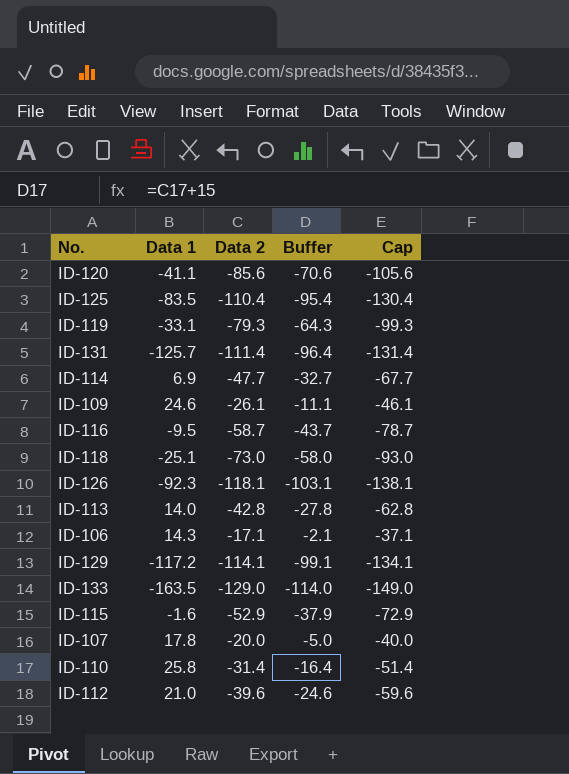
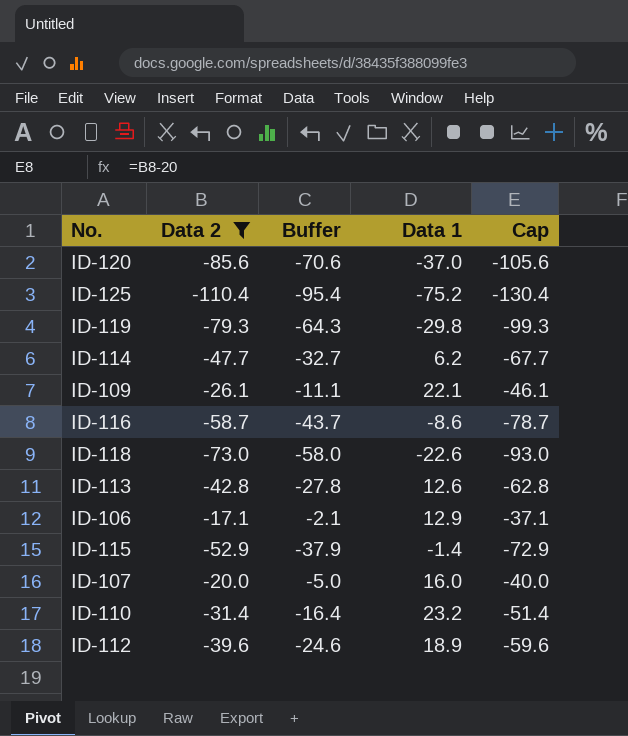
filter: none -> Data 2 >= -110.4
column Data 1 | position: 2 -> 4
ID-120 | Data 1: -41.1 -> -37.0
ID-125 | Data 1: -83.5 -> -75.2
ID-119 | Data 1: -33.1 -> -29.8
ID-114 | Data 1: 6.9 -> 6.2
ID-109 | Data 1: 24.6 -> 22.1
ID-116 | Data 1: -9.5 -> -8.6
ID-118 | Data 1: -25.1 -> -22.6
ID-113 | Data 1: 14.0 -> 12.6
ID-106 | Data 1: 14.3 -> 12.9
ID-115 | Data 1: -1.6 -> -1.4
ID-107 | Data 1: 17.8 -> 16.0
ID-110 | Data 1: 25.8 -> 23.2
ID-112 | Data 1: 21.0 -> 18.9

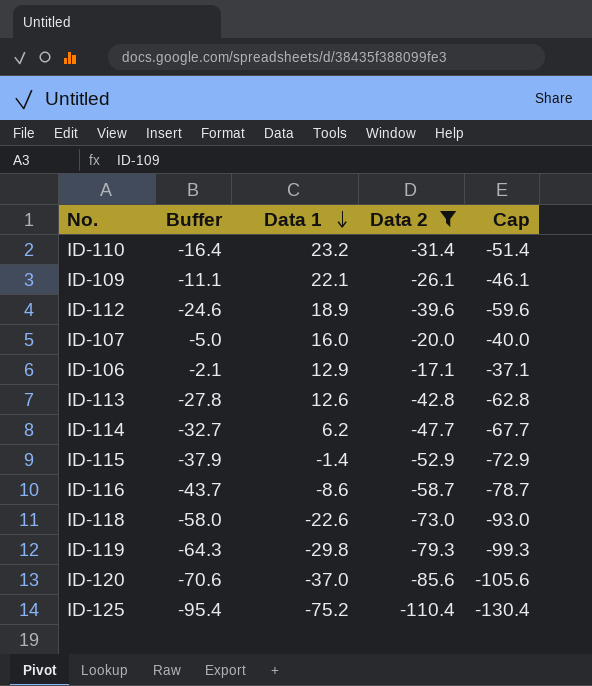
row order: none -> Data 1 descending
column Data 2 | position: 2 -> 4

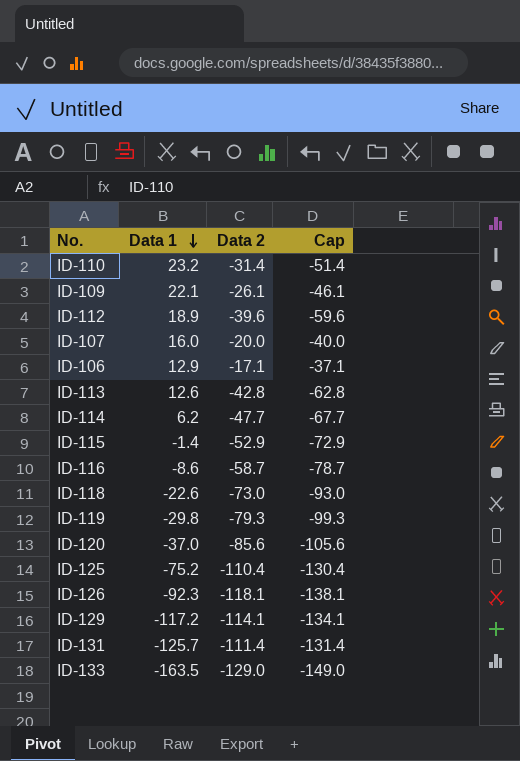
filter: Data 2 >= -110.4 -> none
column Buffer | formula: [Data 2] + 15 -> none

